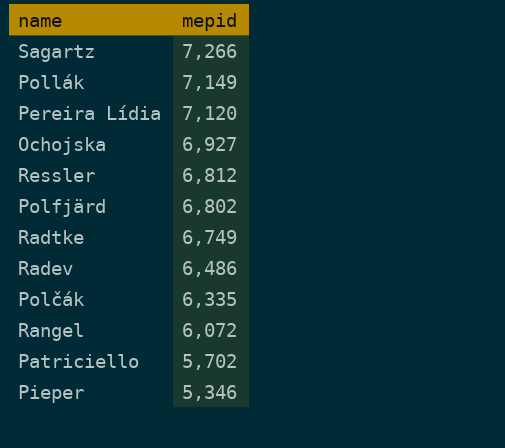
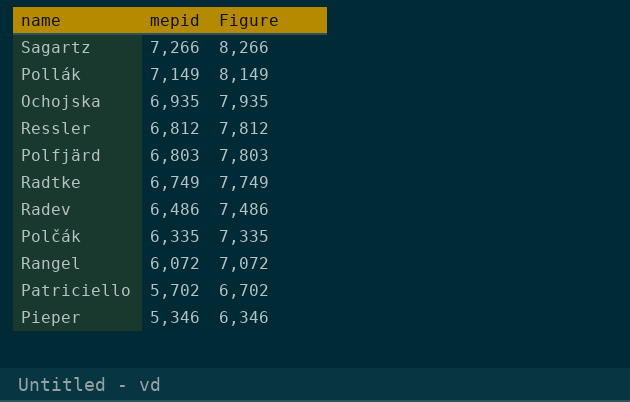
column Figure | formula: none -> [mepid] + 1000
row Pereira Lídia: 7,120 -> none
Ochojska | mepid: 6,927 -> 6,935
Polfjärd | mepid: 6,802 -> 6,803

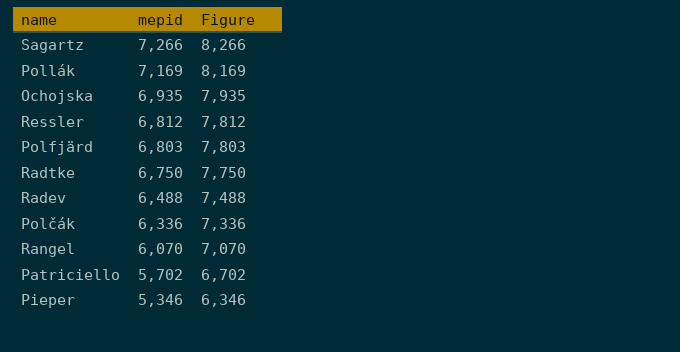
Pollák | mepid: 7,149 -> 7,169
Pollák | Figure: 8,149 -> 8,169
Radtke | mepid: 6,749 -> 6,750
Radtke | Figure: 7,749 -> 7,750
Radev | mepid: 6,486 -> 6,488
Radev | Figure: 7,486 -> 7,488
Polčák | mepid: 6,335 -> 6,336
Polčák | Figure: 7,335 -> 7,336
Rangel | mepid: 6,072 -> 6,070
Rangel | Figure: 7,072 -> 7,070

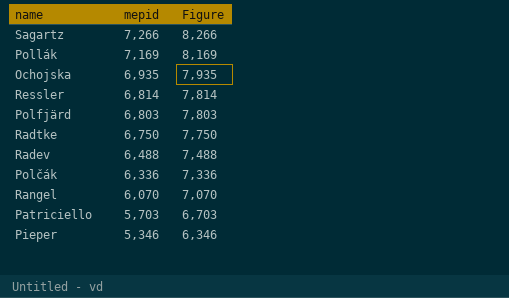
Ressler | mepid: 6,812 -> 6,814
Ressler | Figure: 7,812 -> 7,814
Patriciello | mepid: 5,702 -> 5,703
Patriciello | Figure: 6,702 -> 6,703

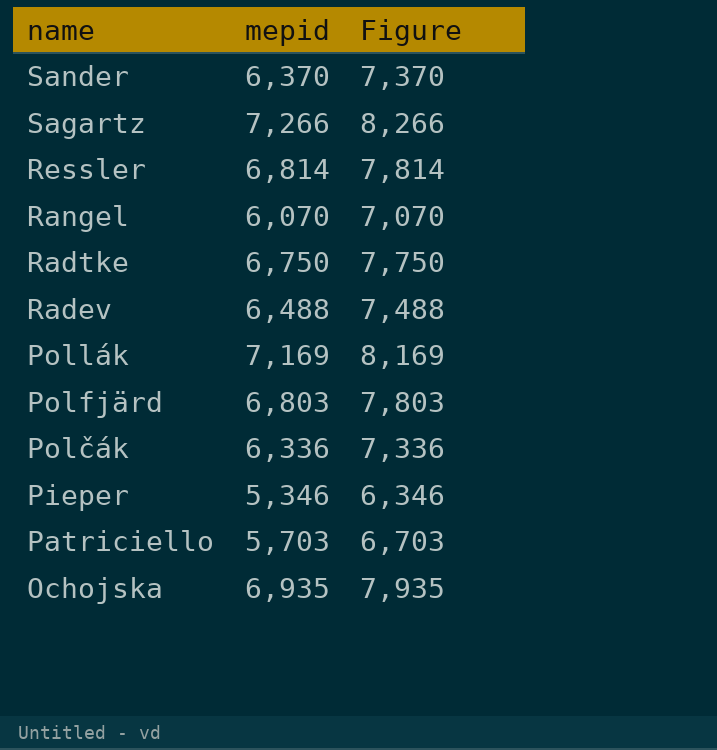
row order: mepid descending -> name descending
row Sander: none -> 6,370 | 7,370

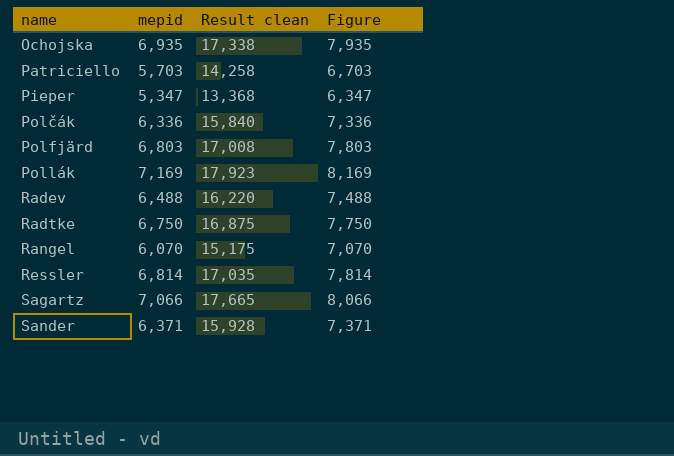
row order: name descending -> name ascending
column Result clean | formula: none -> [mepid] * 2.5
Pieper | mepid: 5,346 -> 5,347
Pieper | Figure: 6,346 -> 6,347
Sagartz | mepid: 7,266 -> 7,066
Sagartz | Figure: 8,266 -> 8,066
Sander | mepid: 6,370 -> 6,371
Sander | Figure: 7,370 -> 7,371

